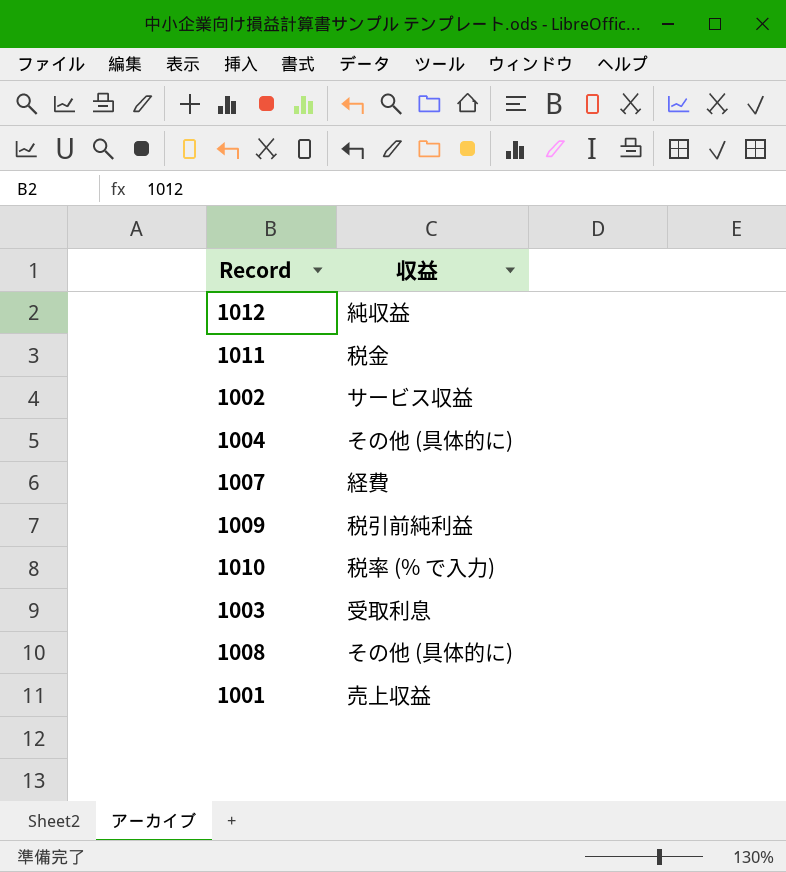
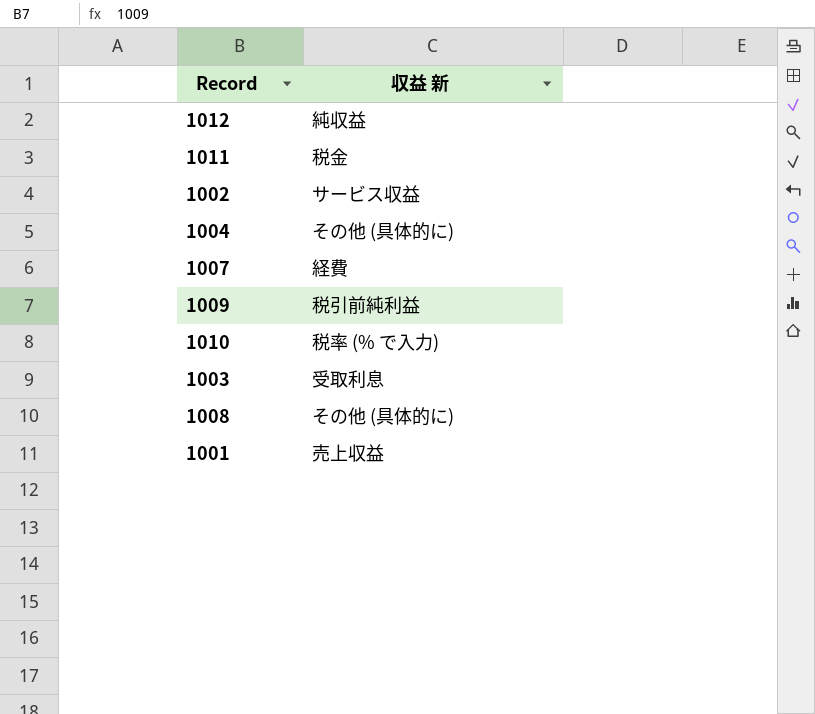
column name: 収益 -> 収益 新

